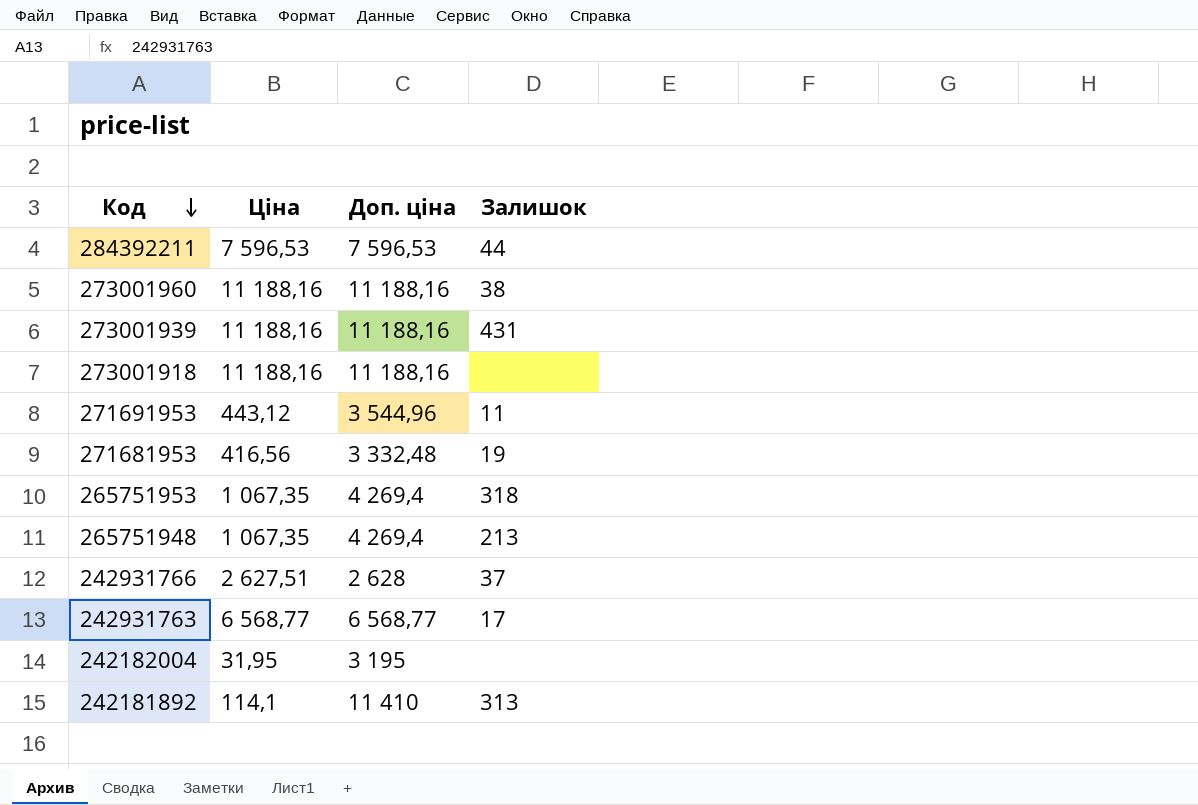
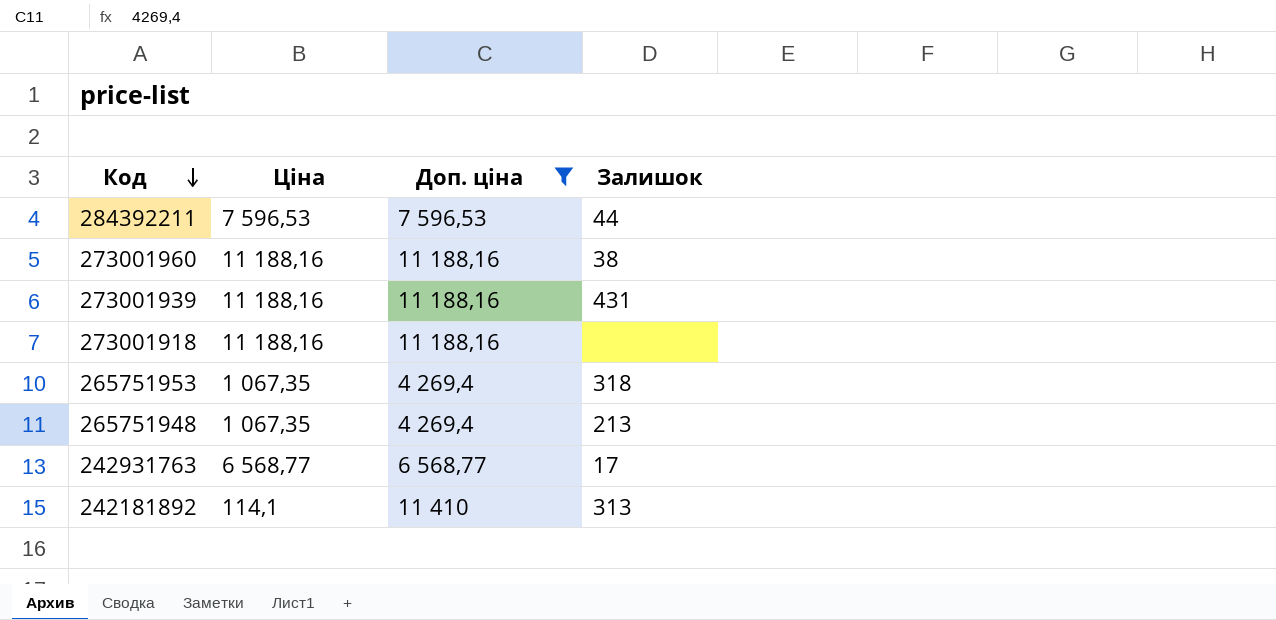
filter: none -> Доп. ціна >= 4 269,4

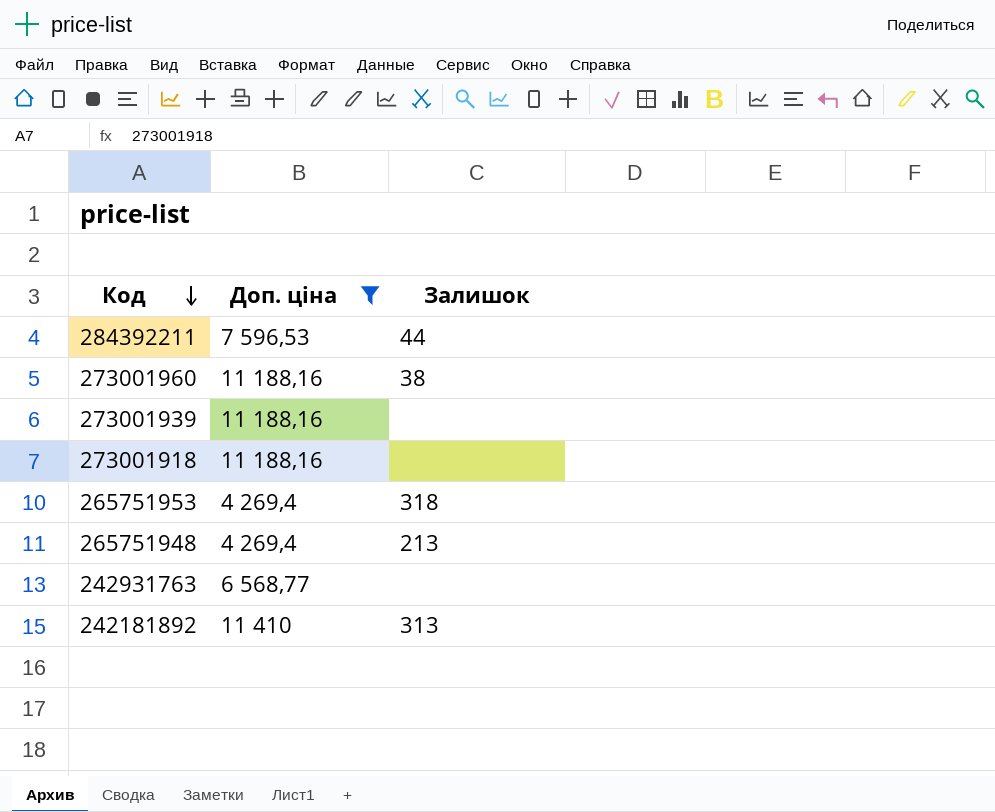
column Ціна | position: 2 -> none
273001939 | Залишок: 431 -> none
242931763 | Залишок: 17 -> none

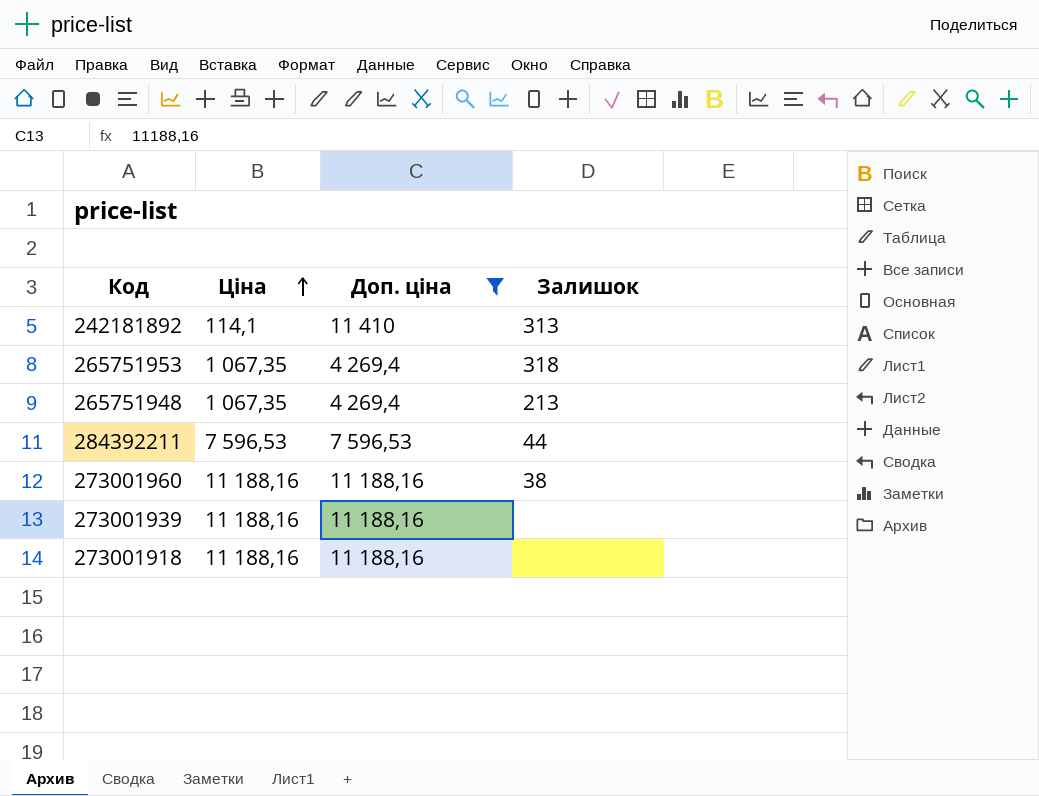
row order: Код descending -> Ціна ascending
column Ціна | position: none -> 2
row 242931763: 6 568,77 | none -> none

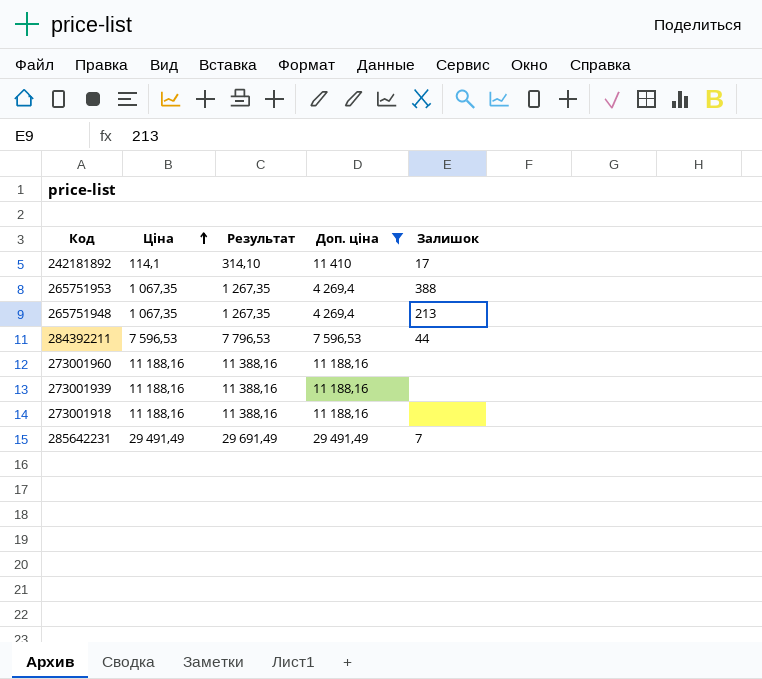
column Результат | formula: none -> [Ціна] + 200
242181892 | Залишок: 313 -> 17
265751953 | Залишок: 318 -> 388
273001960 | Залишок: 38 -> none
row 285642231: none -> 29 491,49 | 29 691,49 | 29 491,49 | 7

